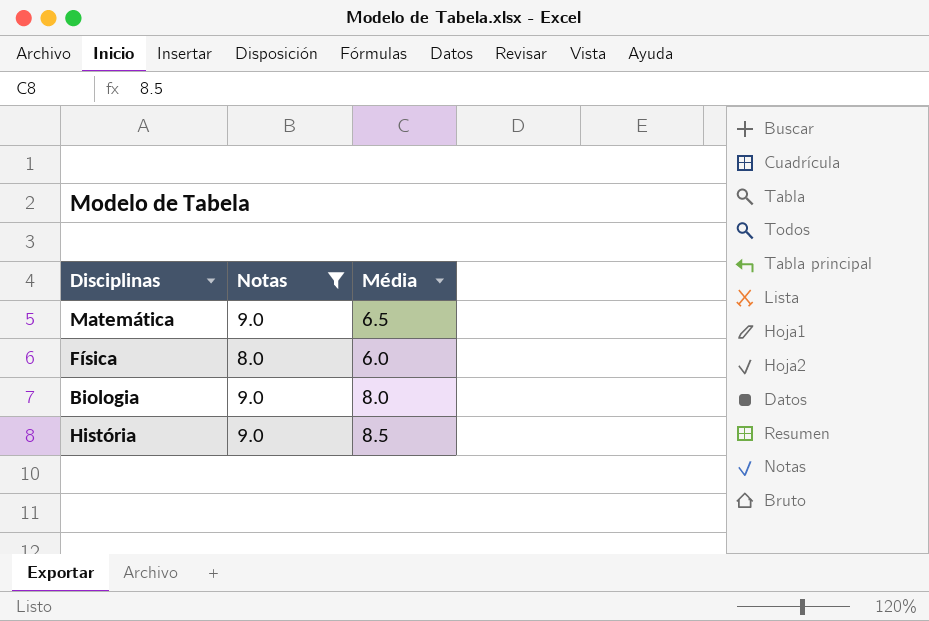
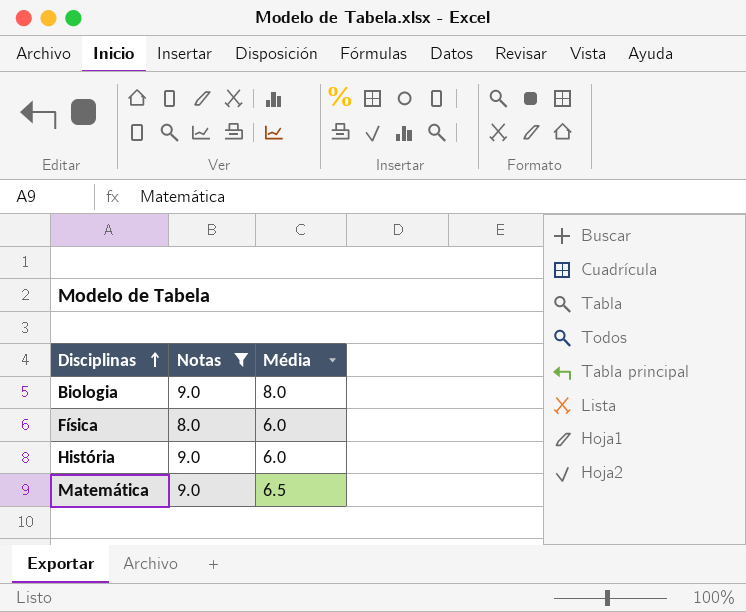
row order: none -> Disciplinas ascending
História | Média: 8.5 -> 6.0

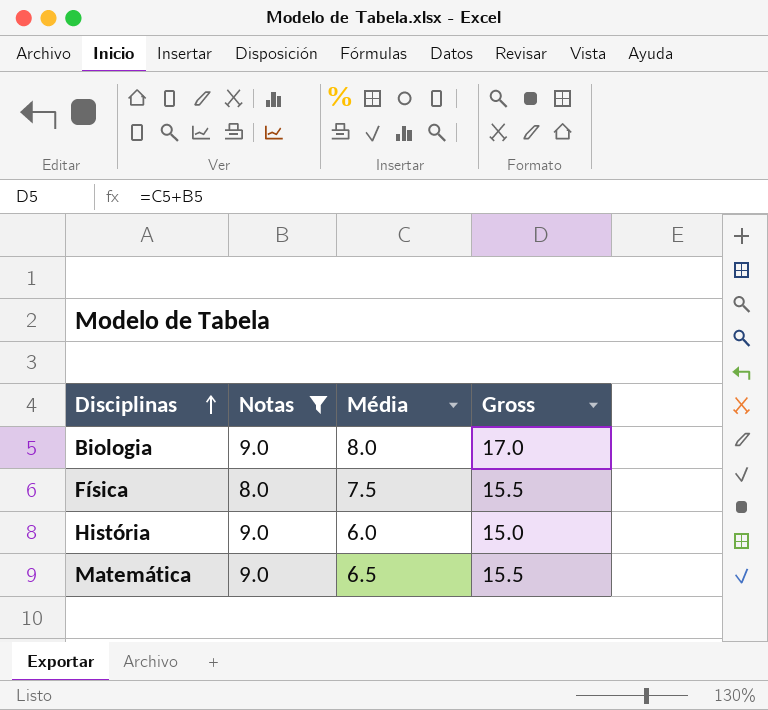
column Gross | formula: none -> [Notas] + [Média]
Física | Média: 6.0 -> 7.5

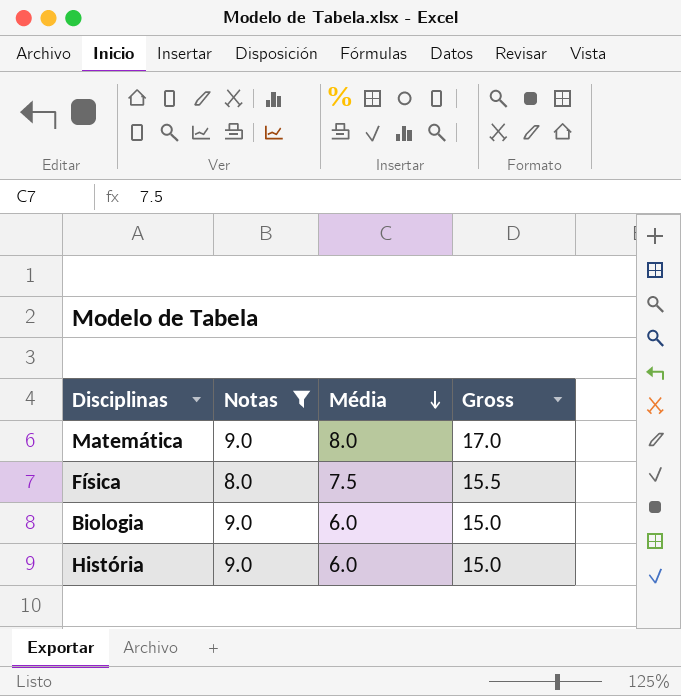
row order: Disciplinas ascending -> Média descending
Matemática | Média: 6.5 -> 8.0
Matemática | Gross: 15.5 -> 17.0
Biologia | Média: 8.0 -> 6.0
Biologia | Gross: 17.0 -> 15.0

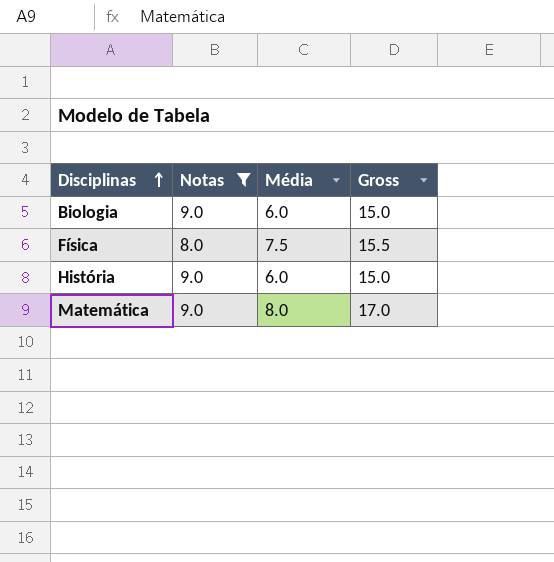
row order: Média descending -> Disciplinas ascending

